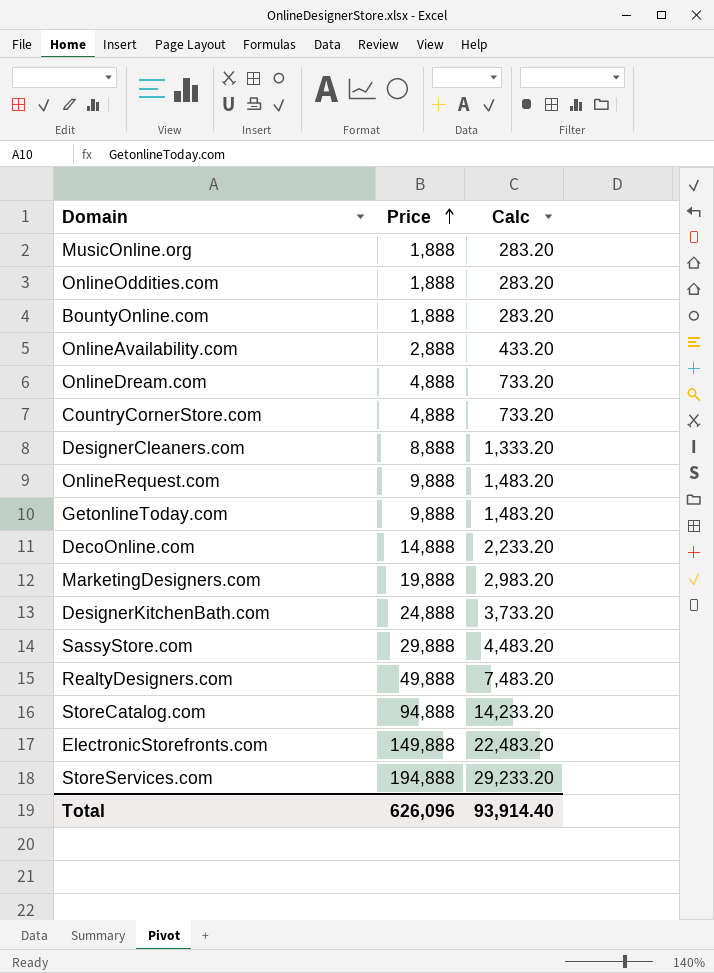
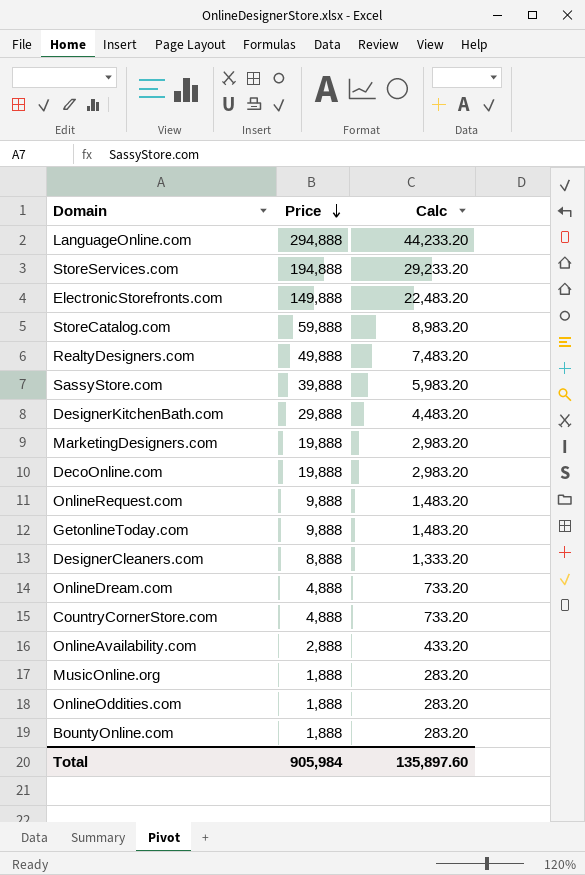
row order: Price ascending -> Price descending
row LanguageOnline.com: none -> 294,888 | 44,233.20
StoreCatalog.com | Price: 94,888 -> 59,888
StoreCatalog.com | Calc: 14,233.20 -> 8,983.20
SassyStore.com | Price: 29,888 -> 39,888
SassyStore.com | Calc: 4,483.20 -> 5,983.20
DesignerKitchenBath.com | Price: 24,888 -> 29,888
DesignerKitchenBath.com | Calc: 3,733.20 -> 4,483.20
DecoOnline.com | Price: 14,888 -> 19,888
DecoOnline.com | Calc: 2,233.20 -> 2,983.20
Total | Price: 626,096 -> 905,984
Total | Calc: 93,914.40 -> 135,897.60

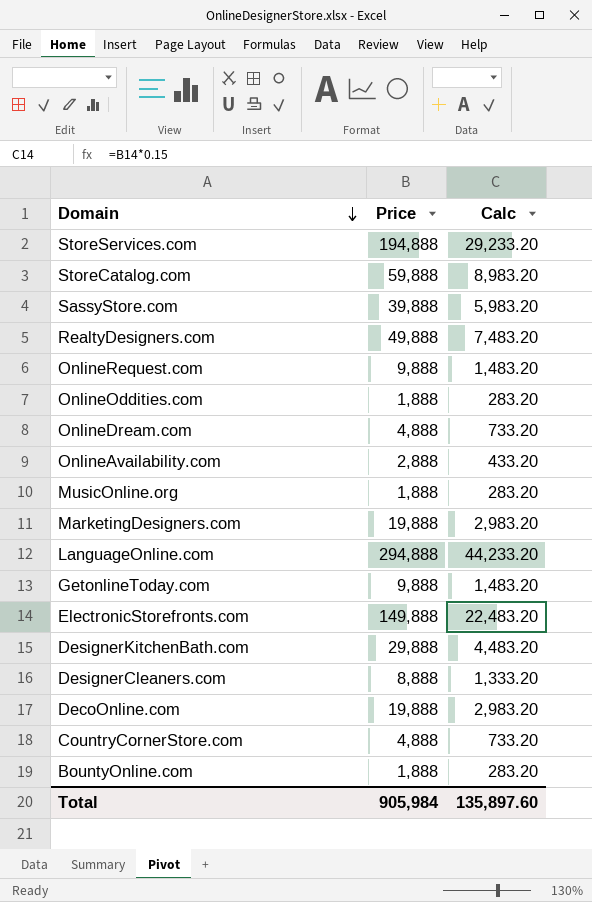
row order: Price descending -> Domain descending

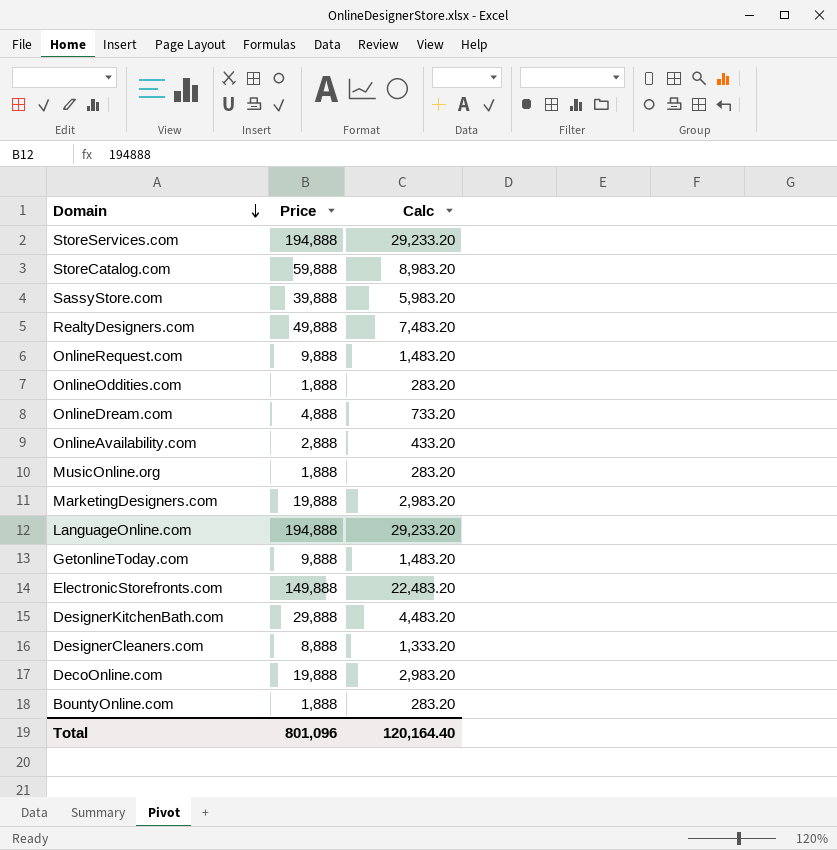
row CountryCornerStore.com: 4,888 | 733.20 -> none
LanguageOnline.com | Price: 294,888 -> 194,888
LanguageOnline.com | Calc: 44,233.20 -> 29,233.20
Total | Price: 905,984 -> 801,096
Total | Calc: 135,897.60 -> 120,164.40

